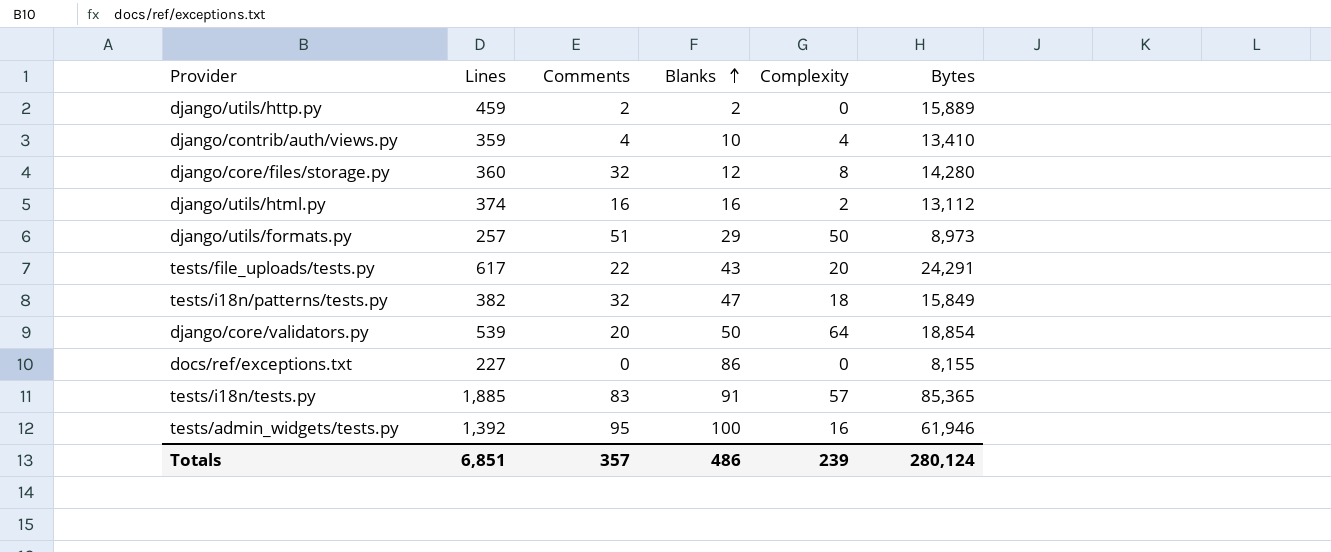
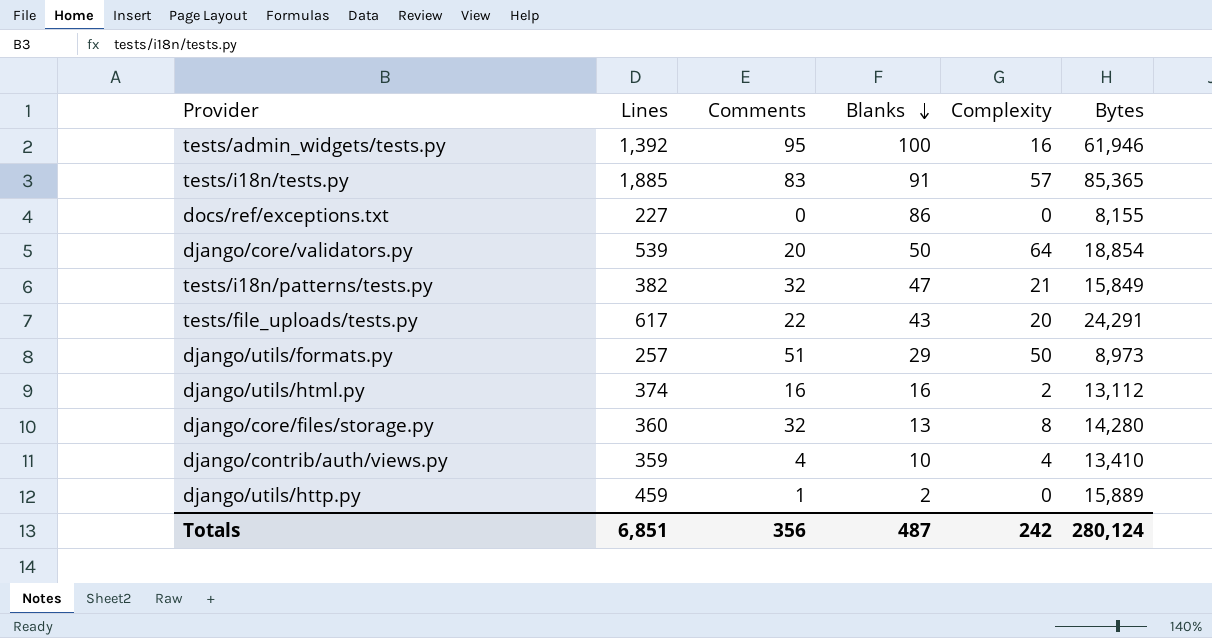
row order: Blanks ascending -> Blanks descending
tests/i18n/patterns/tests.py | Complexity: 18 -> 21
django/core/files/storage.py | Blanks: 12 -> 13
django/utils/http.py | Comments: 2 -> 1
Totals | Comments: 357 -> 356
Totals | Blanks: 486 -> 487
Totals | Complexity: 239 -> 242

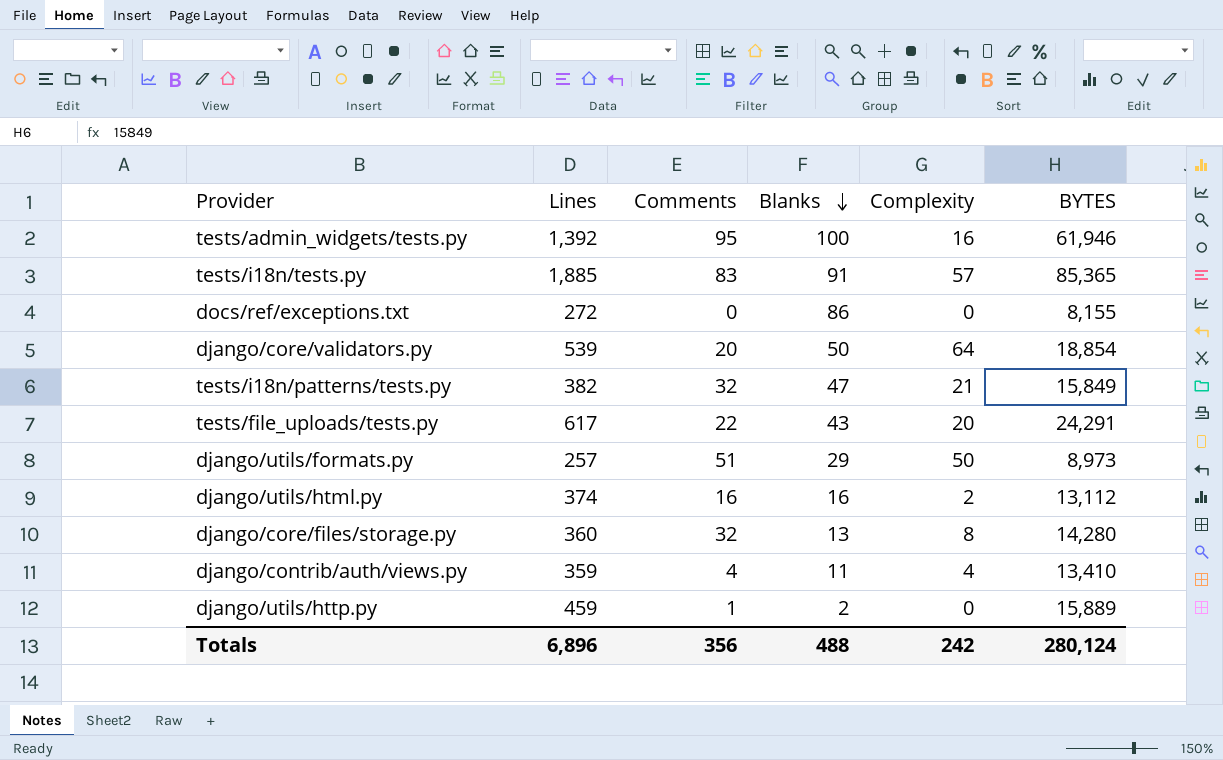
column name: Bytes -> BYTES
docs/ref/exceptions.txt | Lines: 227 -> 272
django/contrib/auth/views.py | Blanks: 10 -> 11
Totals | Lines: 6,851 -> 6,896
Totals | Blanks: 487 -> 488

